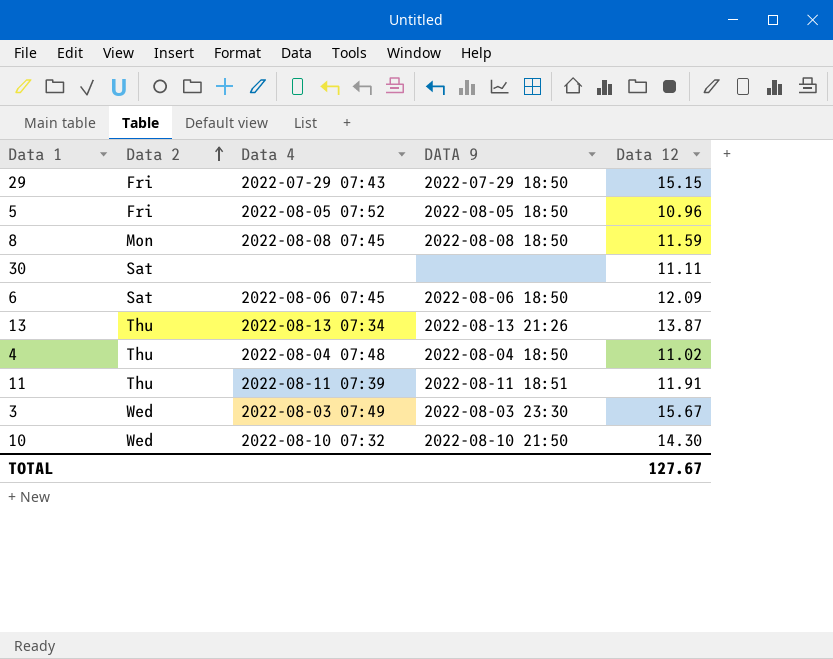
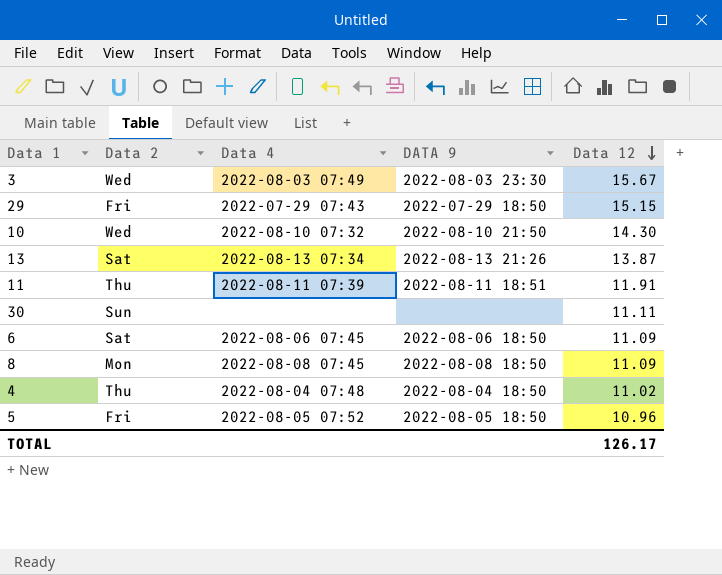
row order: Data 2 ascending -> Data 12 descending
13 | Data 2: Thu -> Sat
30 | Data 2: Sat -> Sun
6 | Data 12: 12.09 -> 11.09
8 | Data 12: 11.59 -> 11.09
TOTAL | Data 12: 127.67 -> 126.17

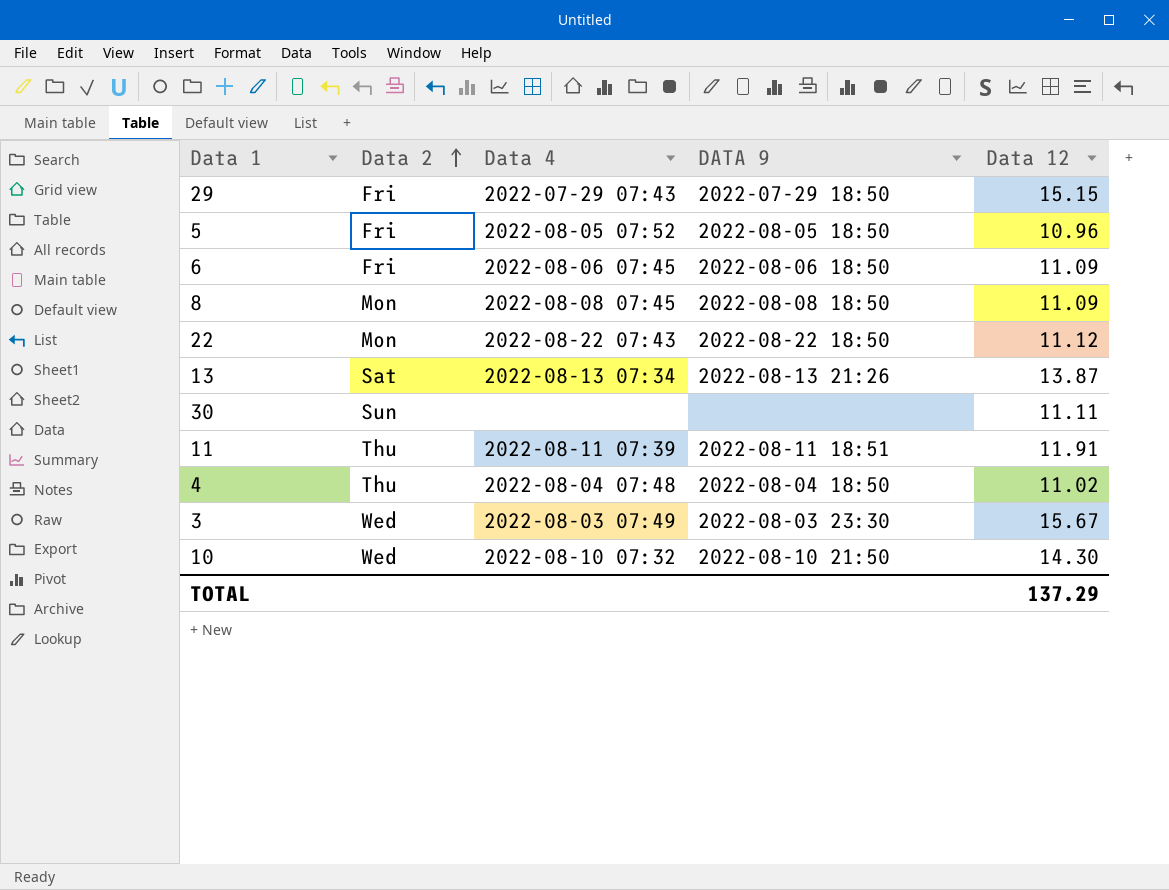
row order: Data 12 descending -> Data 2 ascending
6 | Data 2: Sat -> Fri
row 22: none -> Mon | 2022-08-22 07:43 | 2022-08-22 18:50 | 11.12
TOTAL | Data 12: 126.17 -> 137.29

